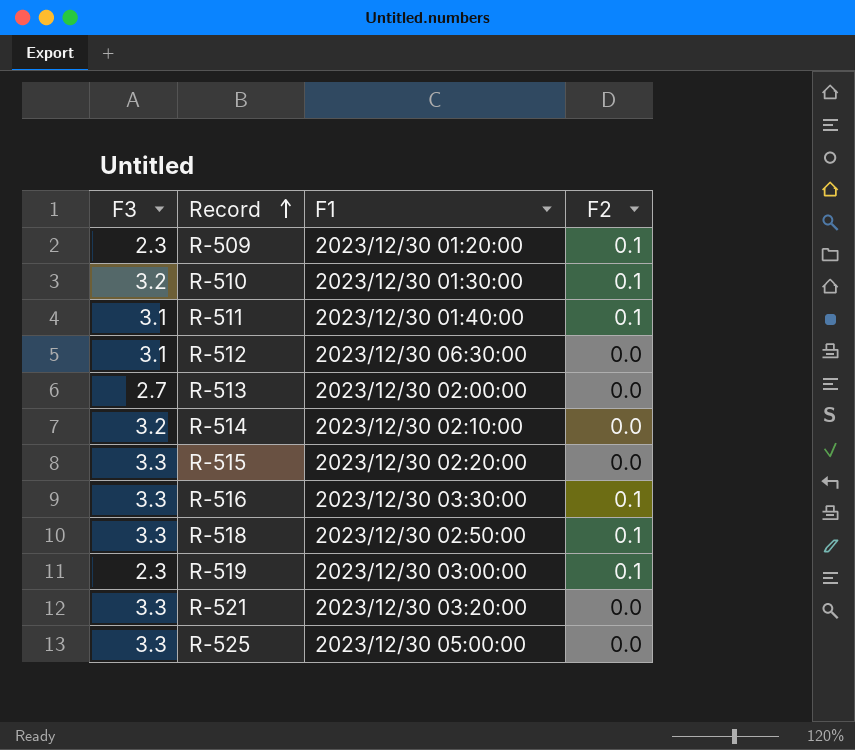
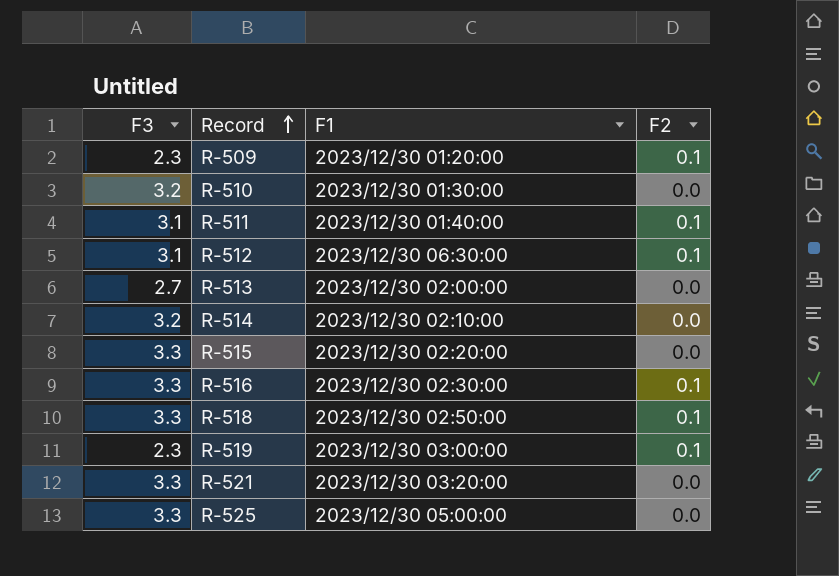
R-510 | F2: 0.1 -> 0.0
R-512 | F2: 0.0 -> 0.1
R-516 | F1: 2023/12/30 03:30:00 -> 2023/12/30 02:30:00

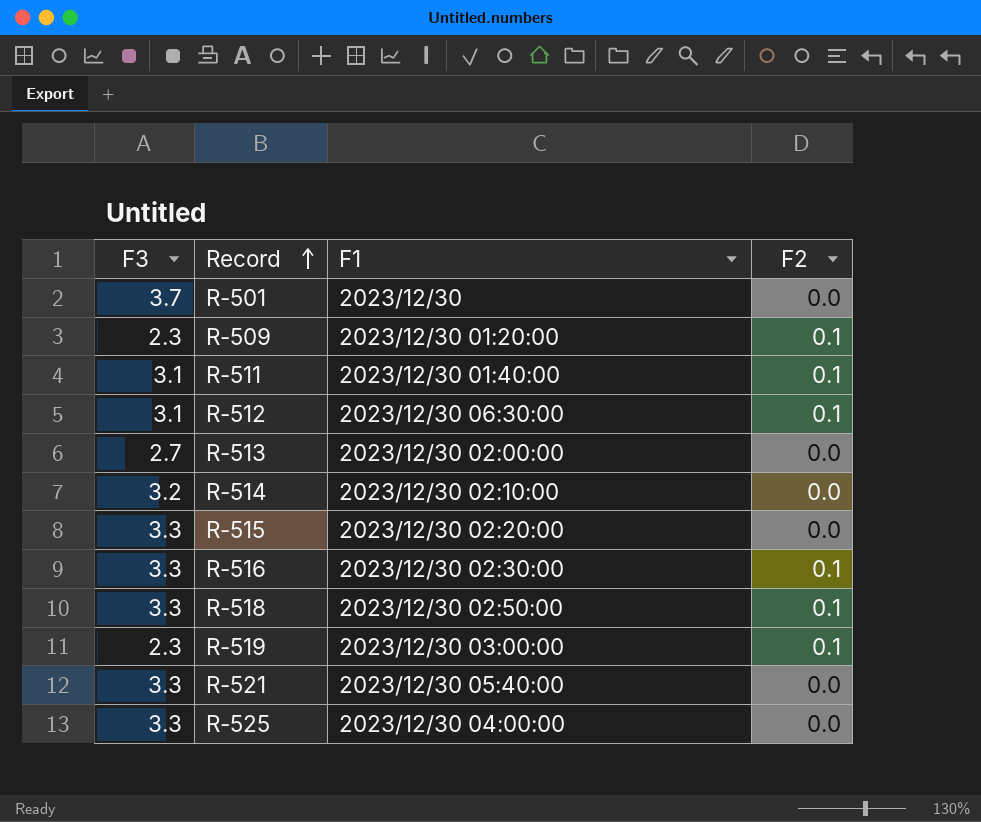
row R-510: 3.2 | 2023/12/30 01:30:00 | 0.0 -> none
row R-501: none -> 3.7 | 2023/12/30 | 0.0
R-521 | F1: 2023/12/30 03:20:00 -> 2023/12/30 05:40:00
R-525 | F1: 2023/12/30 05:00:00 -> 2023/12/30 04:00:00

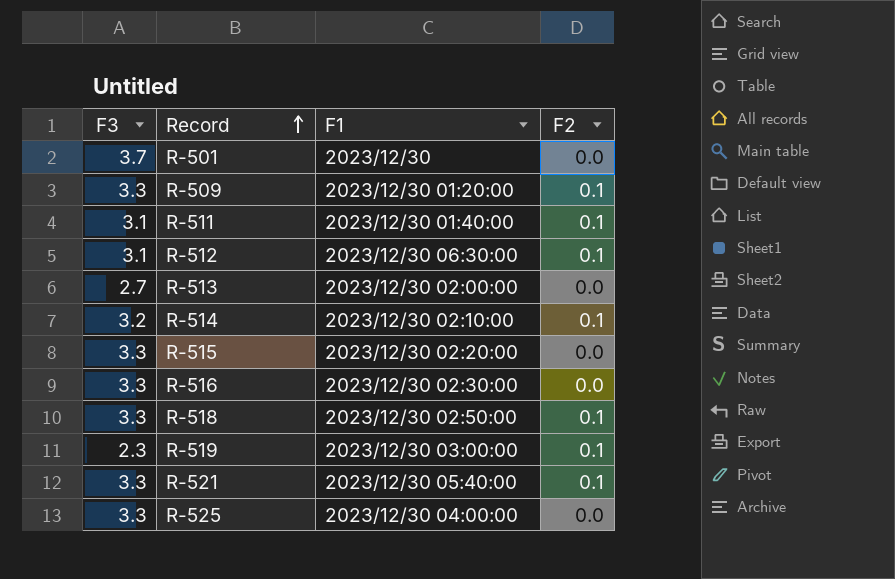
R-509 | F3: 2.3 -> 3.3
R-514 | F2: 0.0 -> 0.1
R-516 | F2: 0.1 -> 0.0
R-521 | F2: 0.0 -> 0.1

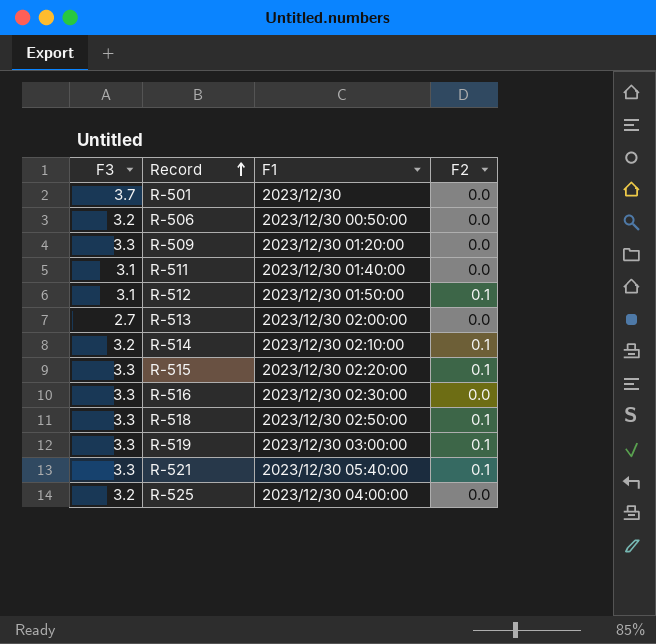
row R-506: none -> 3.2 | 2023/12/30 00:50:00 | 0.0
R-509 | F2: 0.1 -> 0.0
R-511 | F2: 0.1 -> 0.0
R-512 | F1: 2023/12/30 06:30:00 -> 2023/12/30 01:50:00
R-515 | F2: 0.0 -> 0.1
R-519 | F3: 2.3 -> 3.3
R-525 | F3: 3.3 -> 3.2

